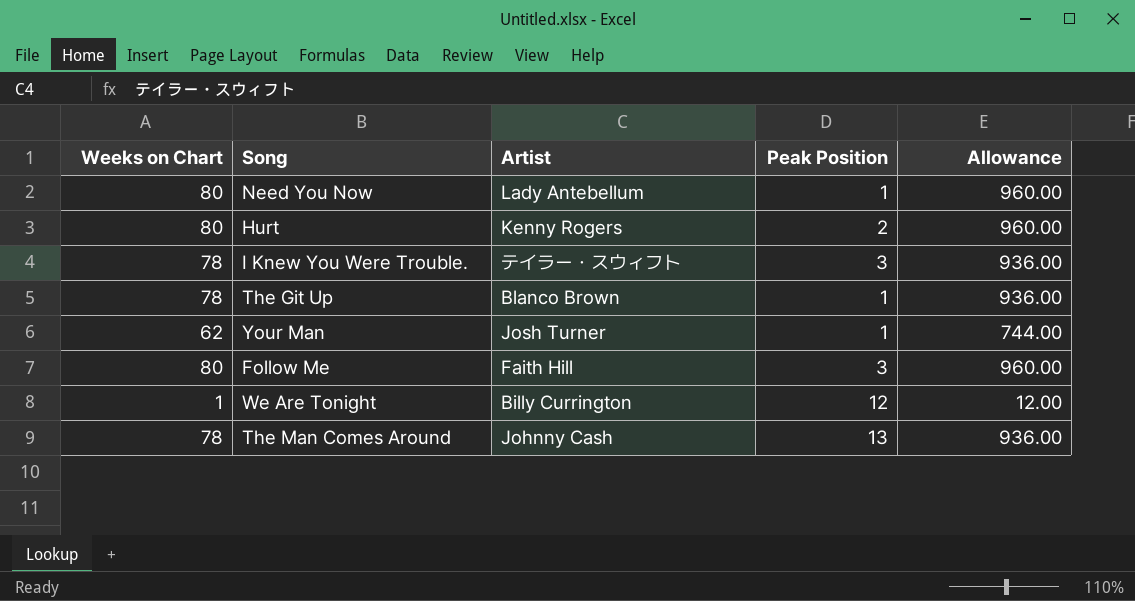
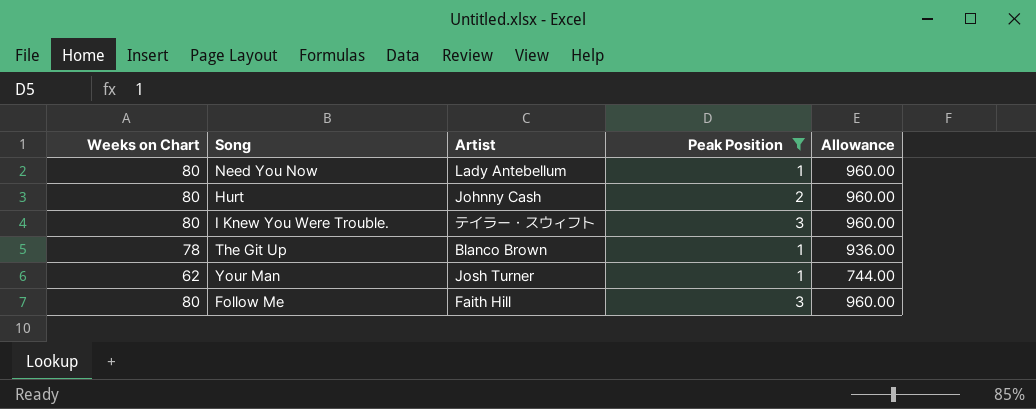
filter: none -> Peak Position <= 3
Hurt | Artist: Kenny Rogers -> Johnny Cash
I Knew You Were Trouble. | Weeks on Chart: 78 -> 80
I Knew You Were Trouble. | Allowance: 936.00 -> 960.00

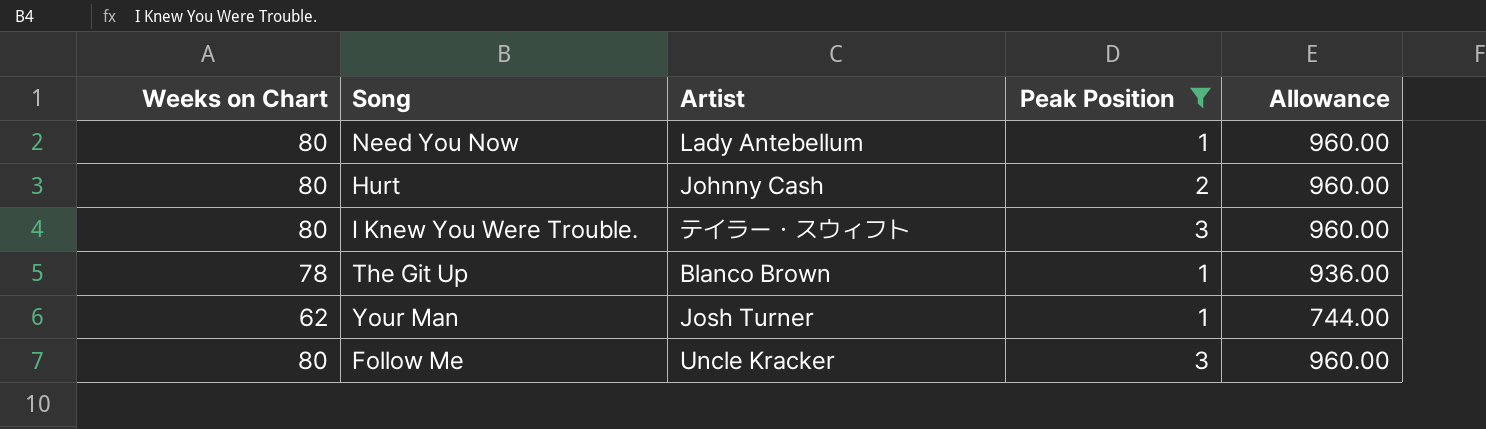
Follow Me | Artist: Faith Hill -> Uncle Kracker

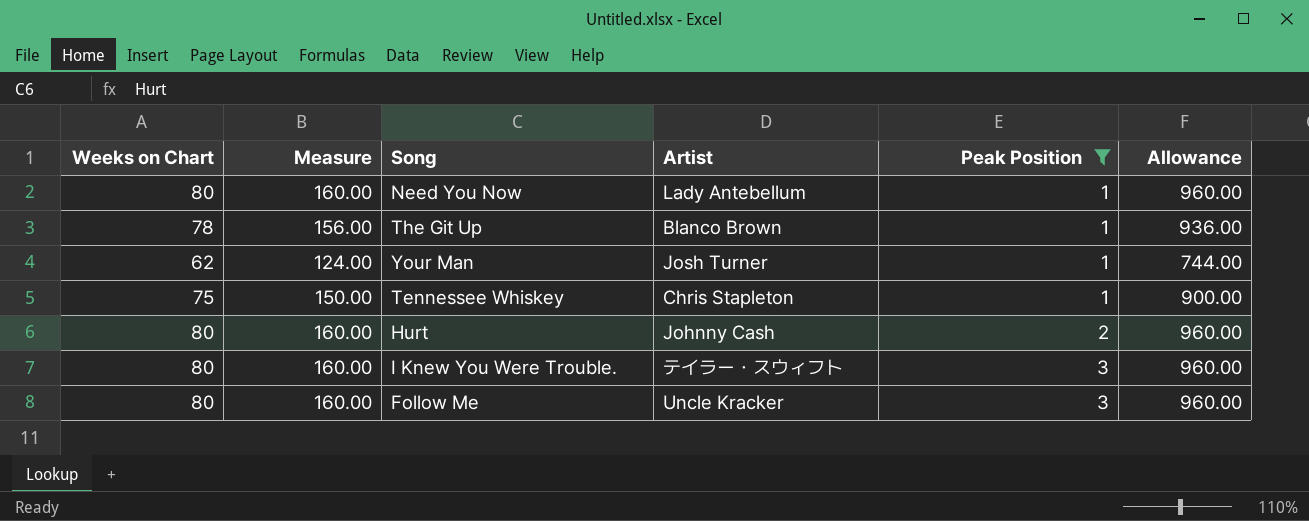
row order: none -> Peak Position ascending
column Measure | formula: none -> [Weeks on Chart] * 2
row Tennessee Whiskey: none -> 75 | 150.00 | Chris Stapleton | 1 | 900.00

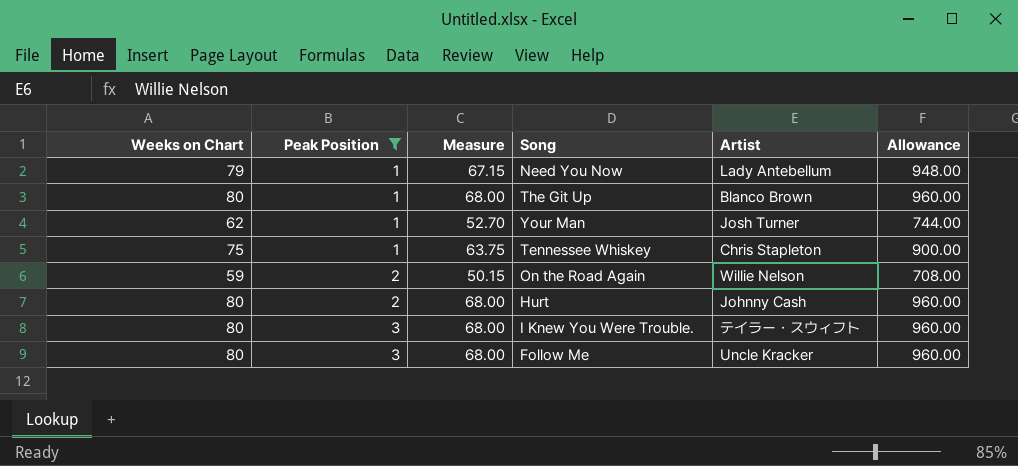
column Peak Position | position: 5 -> 2
column Measure | formula: [Weeks on Chart] * 2 -> [Weeks on Chart] * 0.85
Need You Now | Weeks on Chart: 80 -> 79
Need You Now | Allowance: 960.00 -> 948.00
The Git Up | Weeks on Chart: 78 -> 80
The Git Up | Allowance: 936.00 -> 960.00
row On the Road Again: none -> 59 | 2 | 50.15 | Willie Nelson | 708.00

